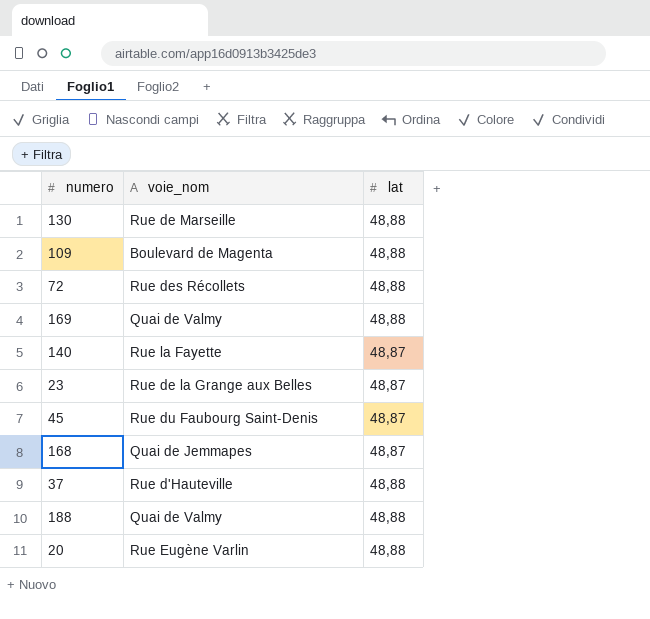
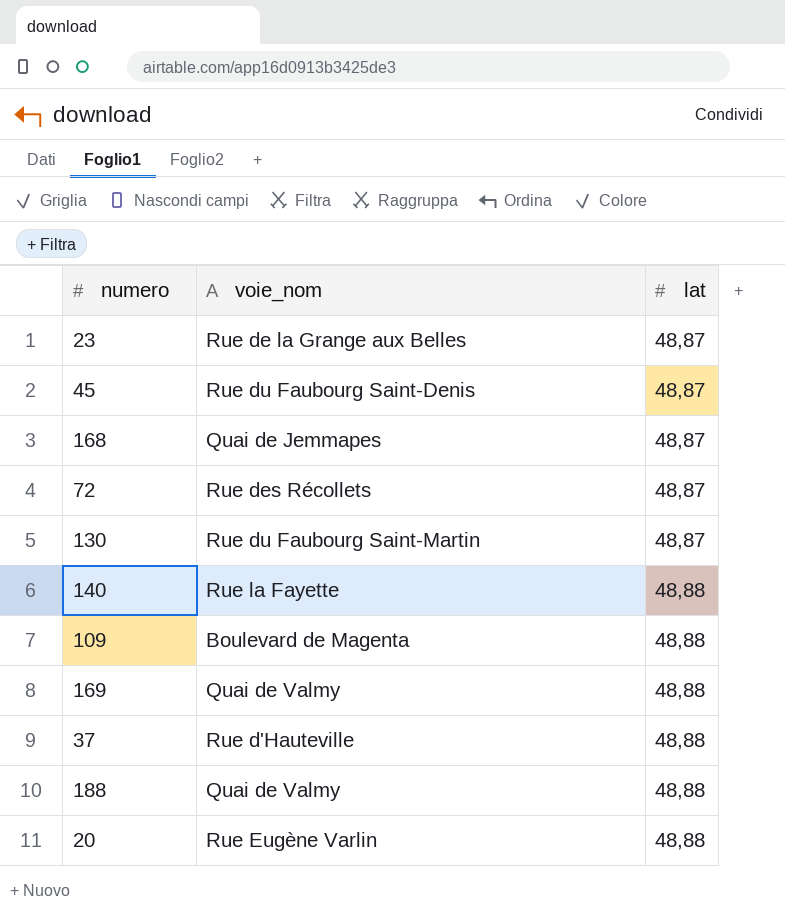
row order: none -> lat ascending
72 | lat: 48,88 -> 48,87
130 | voie_nom: Rue de Marseille -> Rue du Faubourg Saint-Martin
130 | lat: 48,88 -> 48,87
140 | lat: 48,87 -> 48,88

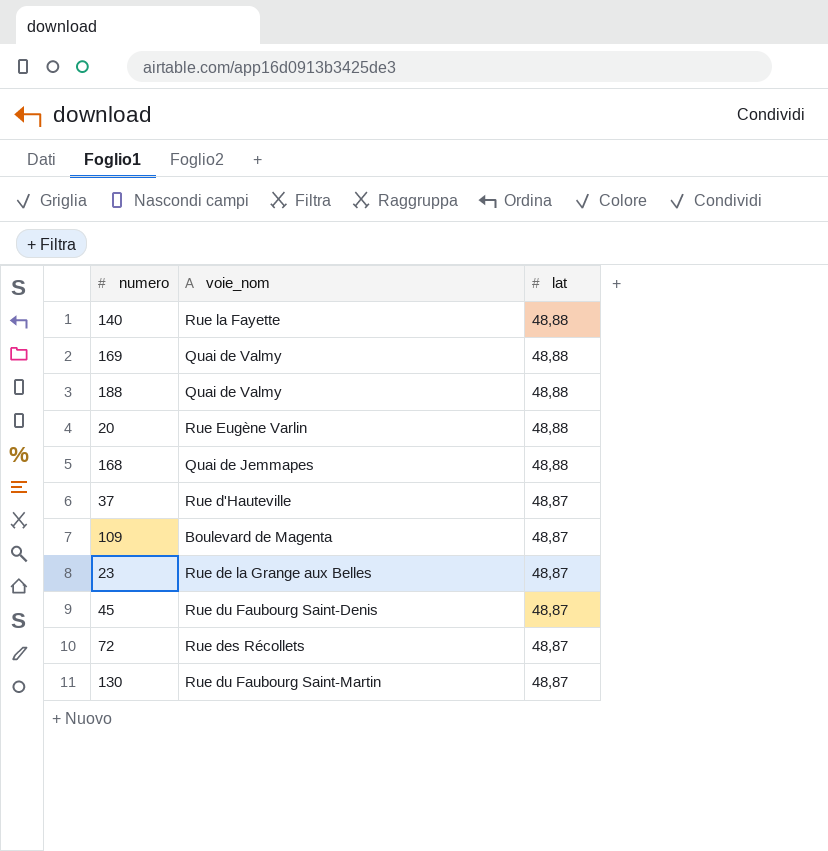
row order: lat ascending -> lat descending
168 | lat: 48,87 -> 48,88
37 | lat: 48,88 -> 48,87
109 | lat: 48,88 -> 48,87

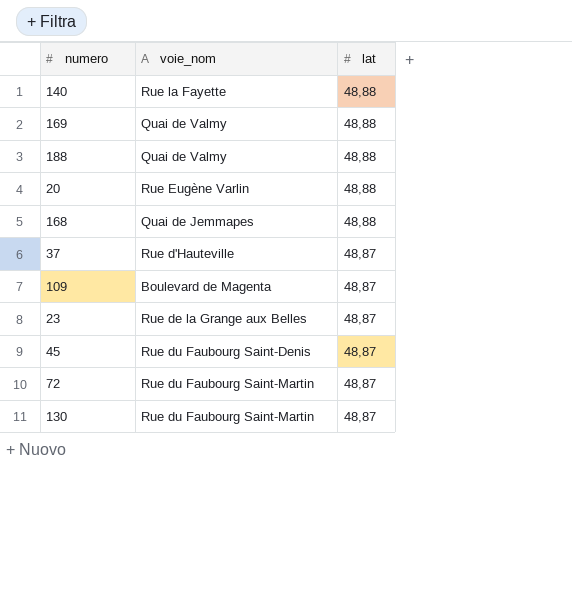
72 | voie_nom: Rue des Récollets -> Rue du Faubourg Saint-Martin

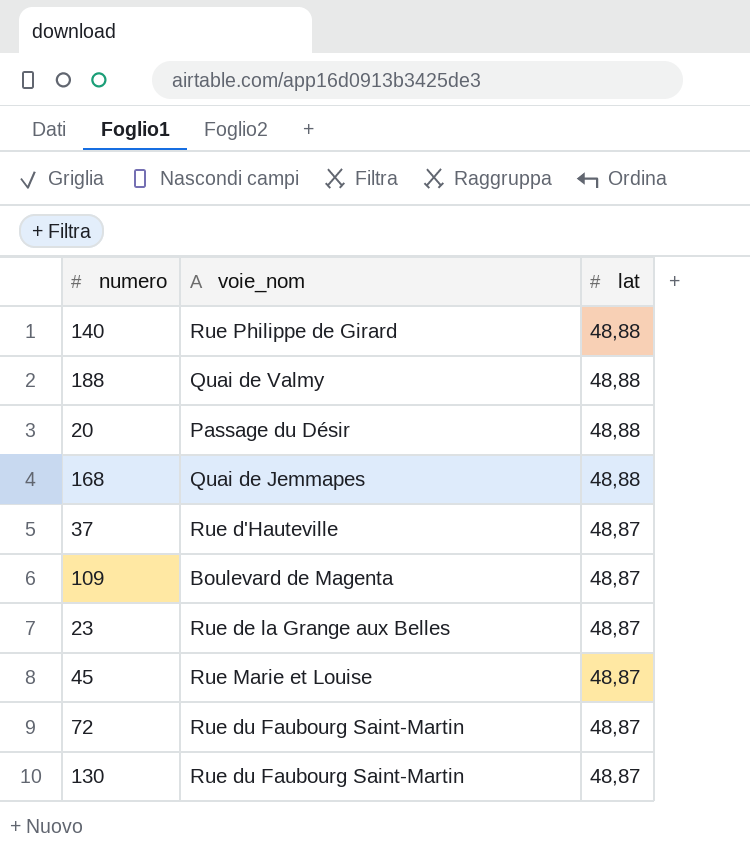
row 169: Quai de Valmy | 48,88 -> none
140 | voie_nom: Rue la Fayette -> Rue Philippe de Girard
20 | voie_nom: Rue Eugène Varlin -> Passage du Désir
45 | voie_nom: Rue du Faubourg Saint-Denis -> Rue Marie et Louise

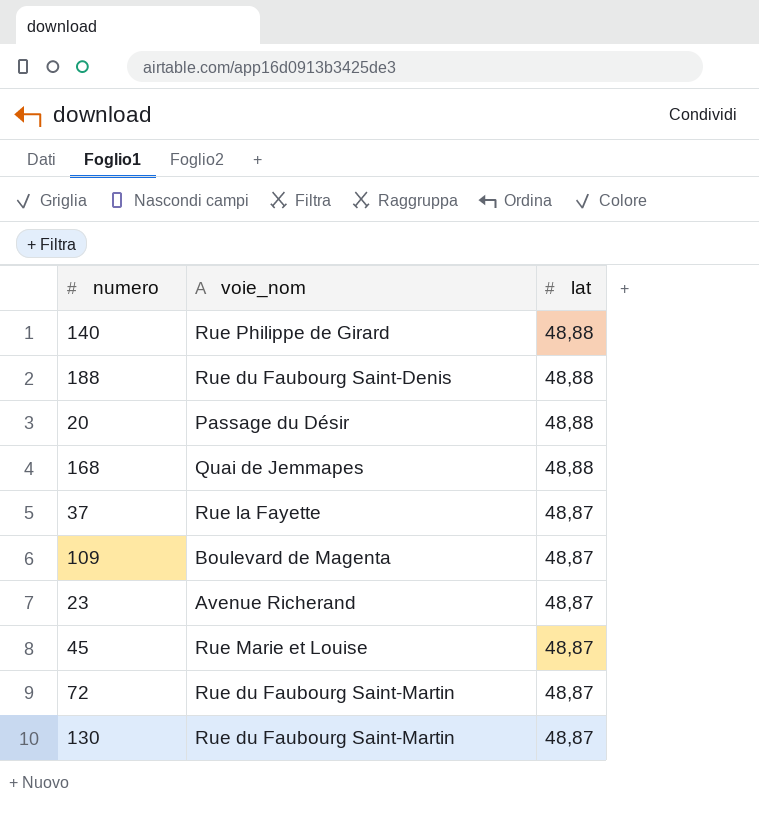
188 | voie_nom: Quai de Valmy -> Rue du Faubourg Saint-Denis
37 | voie_nom: Rue d'Hauteville -> Rue la Fayette
23 | voie_nom: Rue de la Grange aux Belles -> Avenue Richerand

